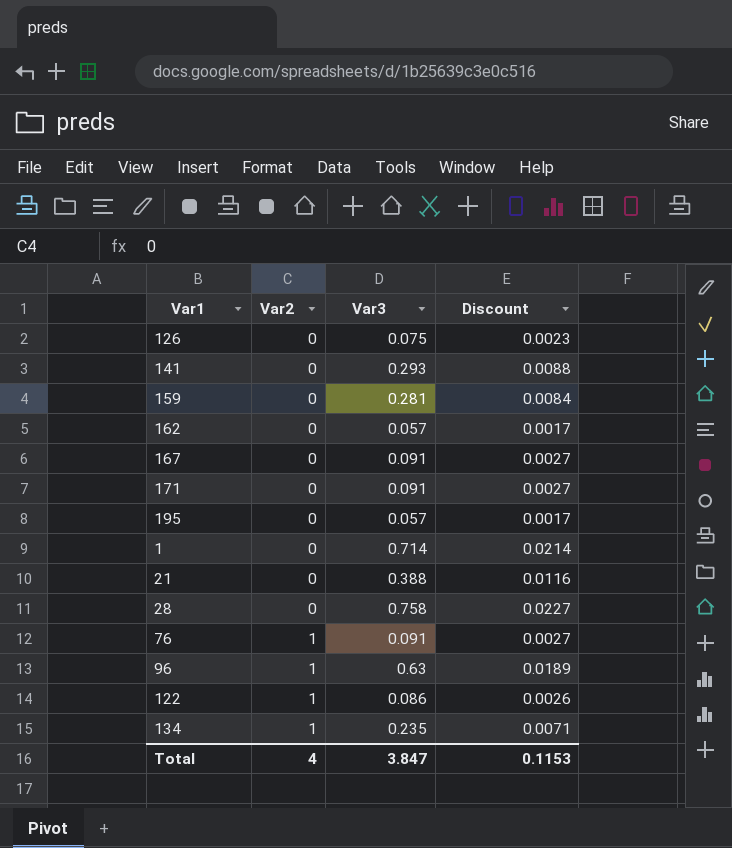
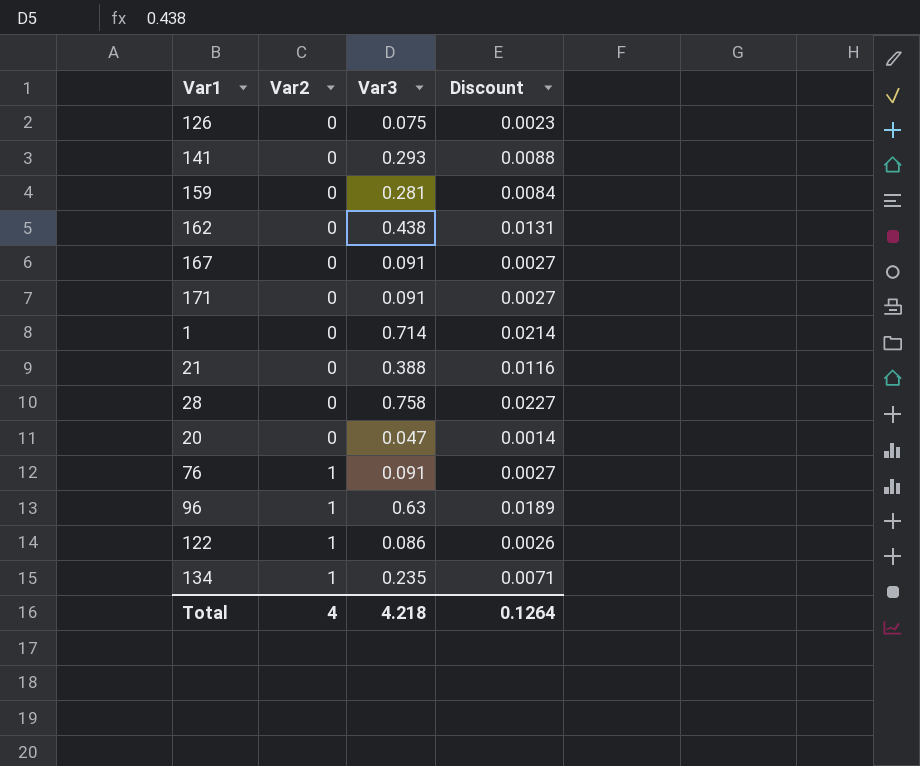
row 195: 0 | 0.057 | 0.0017 -> none
162 | Var3: 0.057 -> 0.438
162 | Discount: 0.0017 -> 0.0131
row 20: none -> 0 | 0.047 | 0.0014
Total | Var3: 3.847 -> 4.218
Total | Discount: 0.1153 -> 0.1264

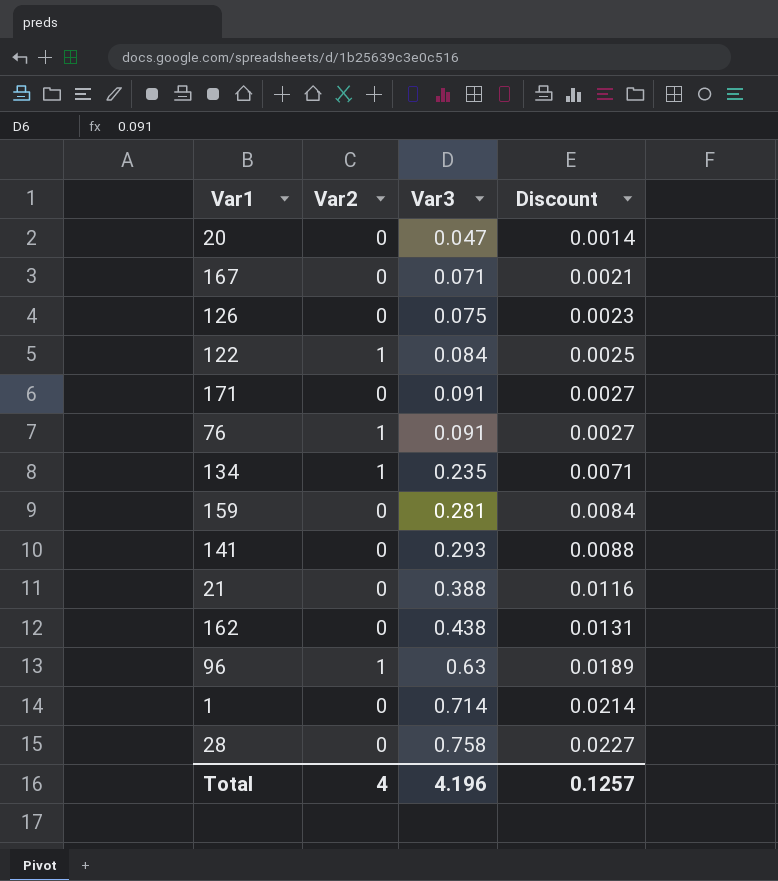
row order: Var2 ascending -> Var3 ascending
167 | Var3: 0.091 -> 0.071
167 | Discount: 0.0027 -> 0.0021
122 | Var3: 0.086 -> 0.084
122 | Discount: 0.0026 -> 0.0025
Total | Var3: 4.218 -> 4.196
Total | Discount: 0.1264 -> 0.1257

